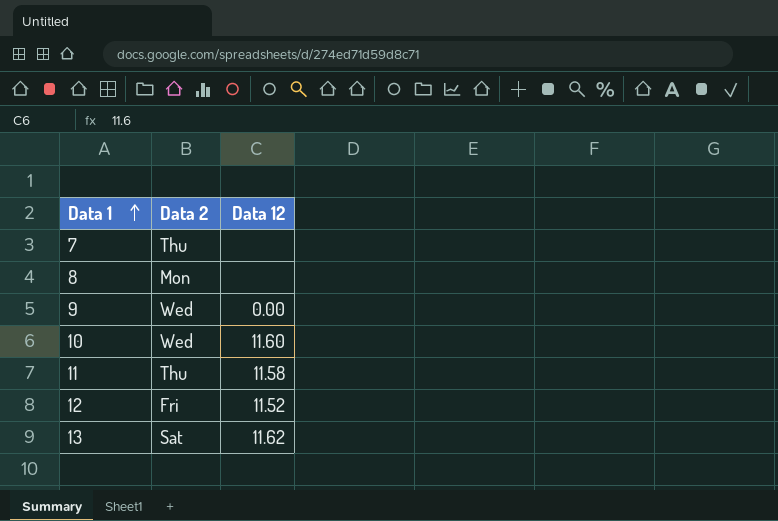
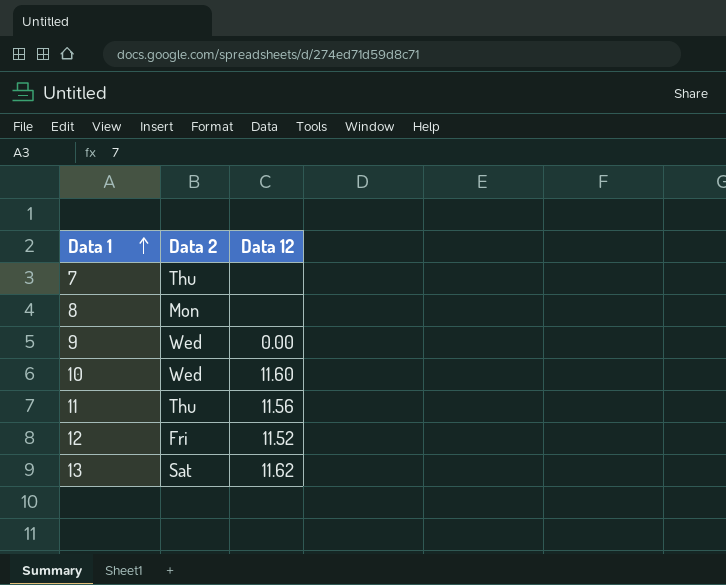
11 | Data 12: 11.58 -> 11.56

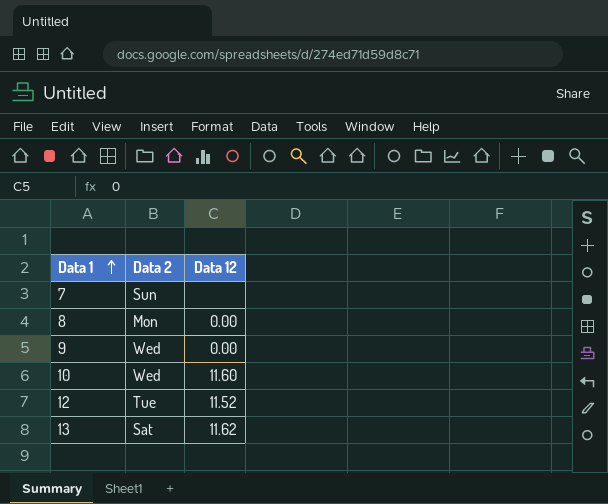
row 11: Thu | 11.56 -> none
7 | Data 2: Thu -> Sun
8 | Data 12: none -> 0.00
12 | Data 2: Fri -> Tue

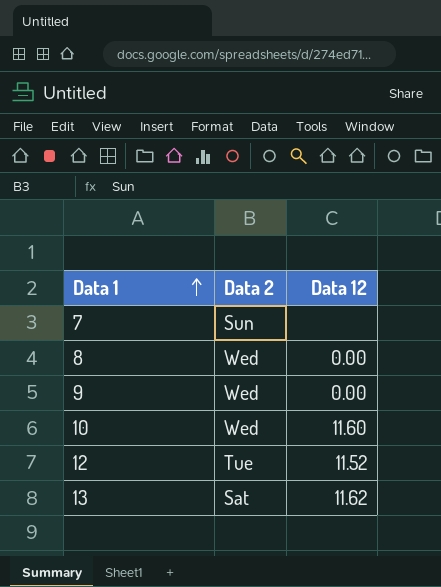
8 | Data 2: Mon -> Wed

